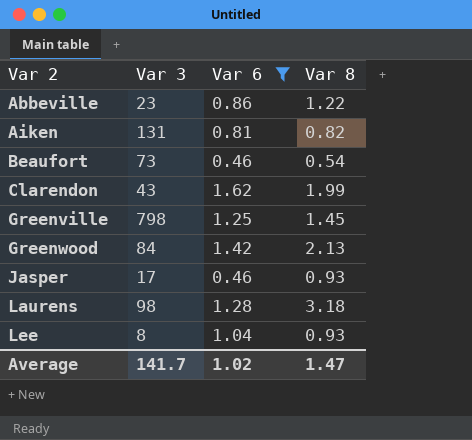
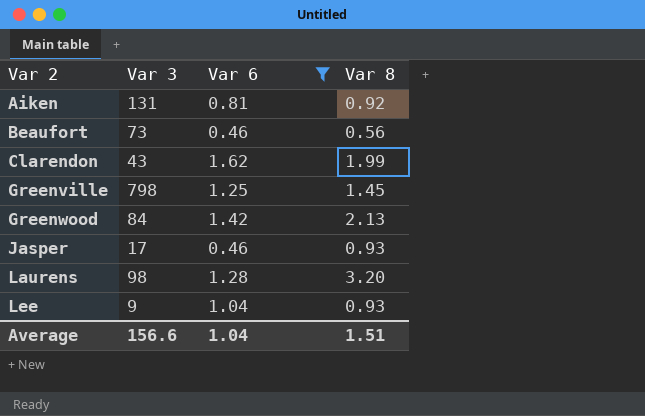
row Abbeville: 23 | 0.86 | 1.22 -> none
Aiken | Var 8: 0.82 -> 0.92
Beaufort | Var 8: 0.54 -> 0.56
Laurens | Var 8: 3.18 -> 3.20
Lee | Var 3: 8 -> 9
Average | Var 3: 141.7 -> 156.6
Average | Var 6: 1.02 -> 1.04
Average | Var 8: 1.47 -> 1.51

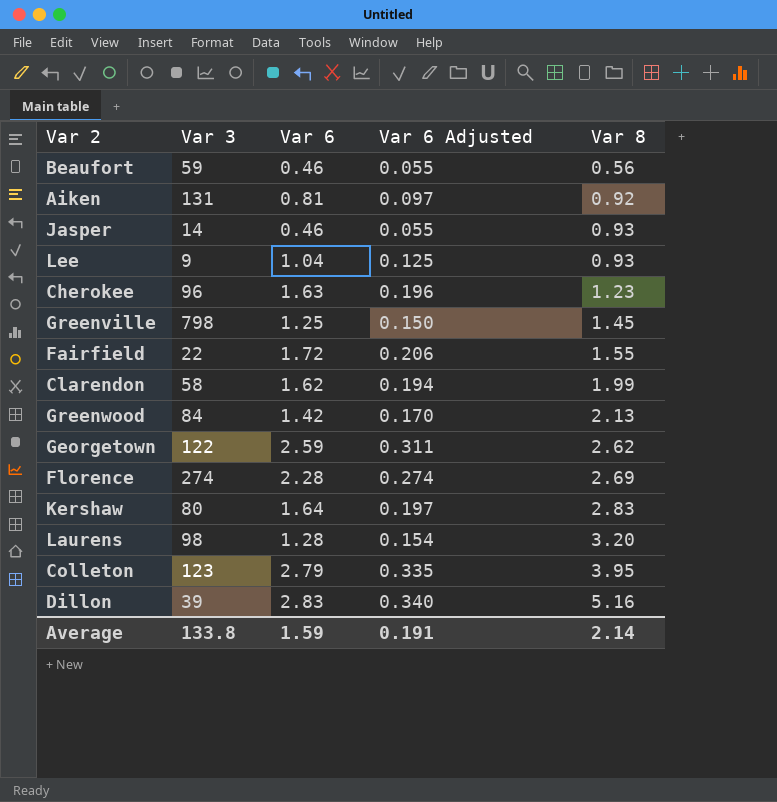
filter: Var 6 <= 1.62 -> none
row order: Var 2 ascending -> Var 8 ascending
column Var 6 Adjusted | formula: none -> [Var 6] * 0.12
Beaufort | Var 3: 73 -> 59
Jasper | Var 3: 17 -> 14
Clarendon | Var 3: 43 -> 58
Average | Var 3: 156.6 -> 133.8
Average | Var 6: 1.04 -> 1.59
Average | Var 8: 1.51 -> 2.14

